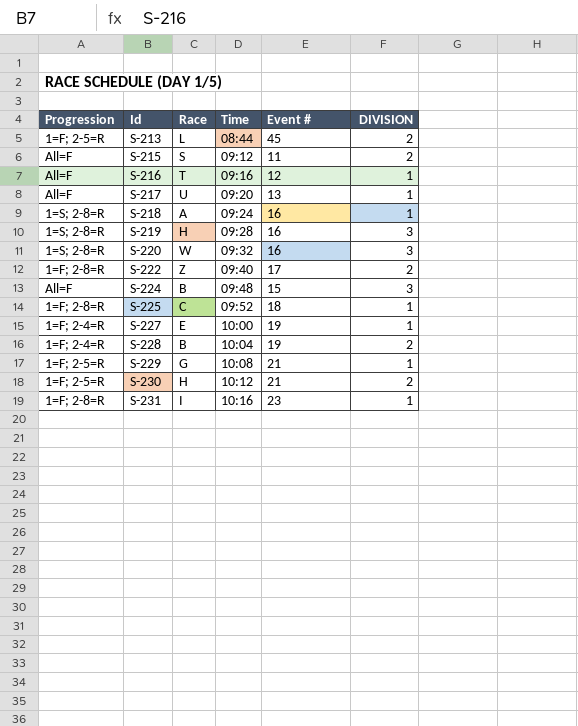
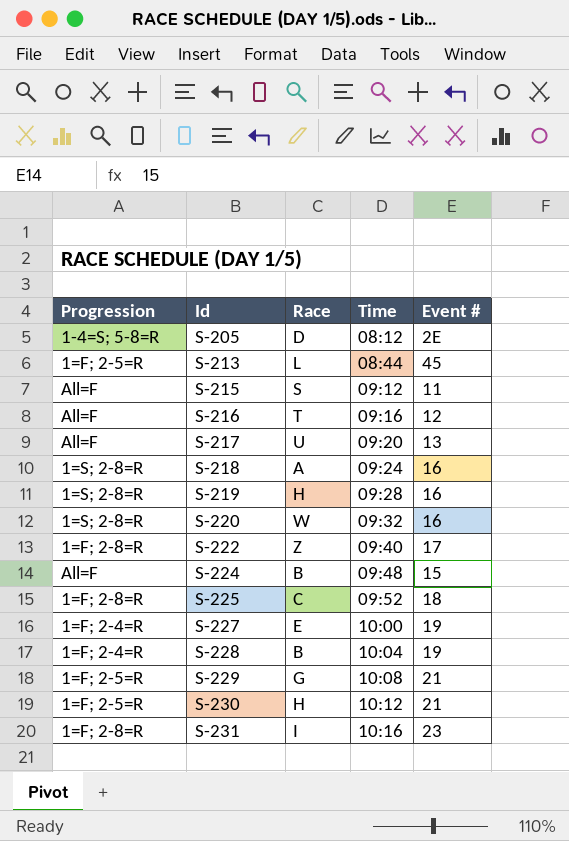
column DIVISION | position: 6 -> none
row S-205: none -> 1-4=S; 5-8=R | D | 08:12 | 2E

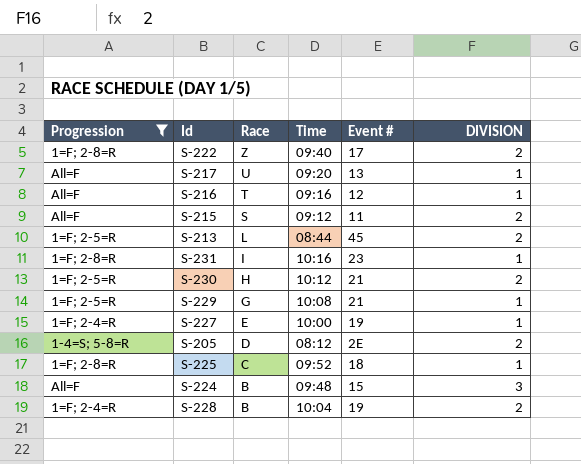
filter: none -> Progression != 1=S; 2-8=R
row order: Id ascending -> Race descending
column DIVISION | position: none -> 6

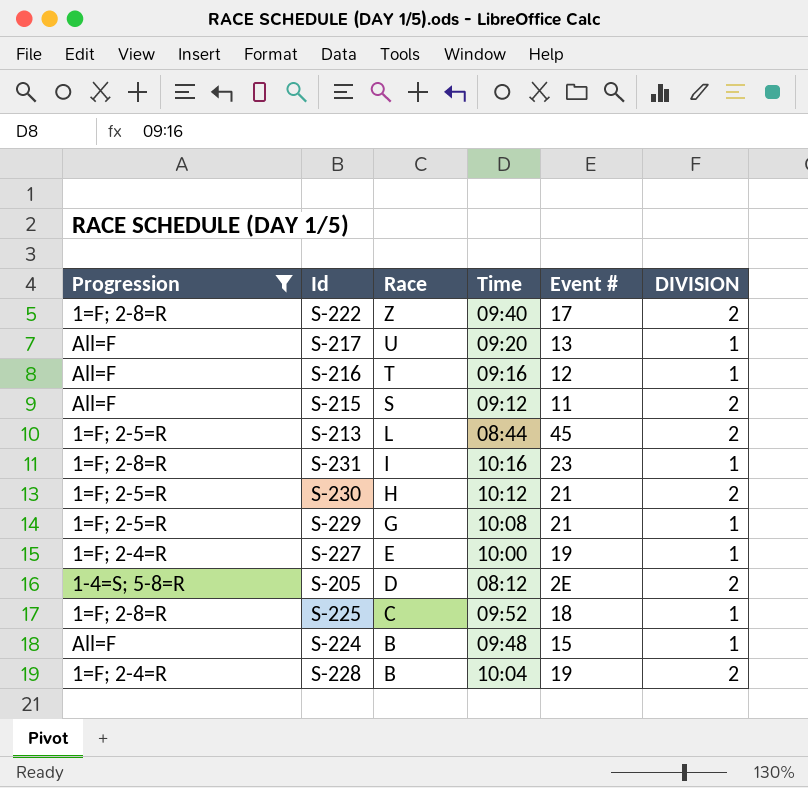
S-224 | DIVISION: 3 -> 1

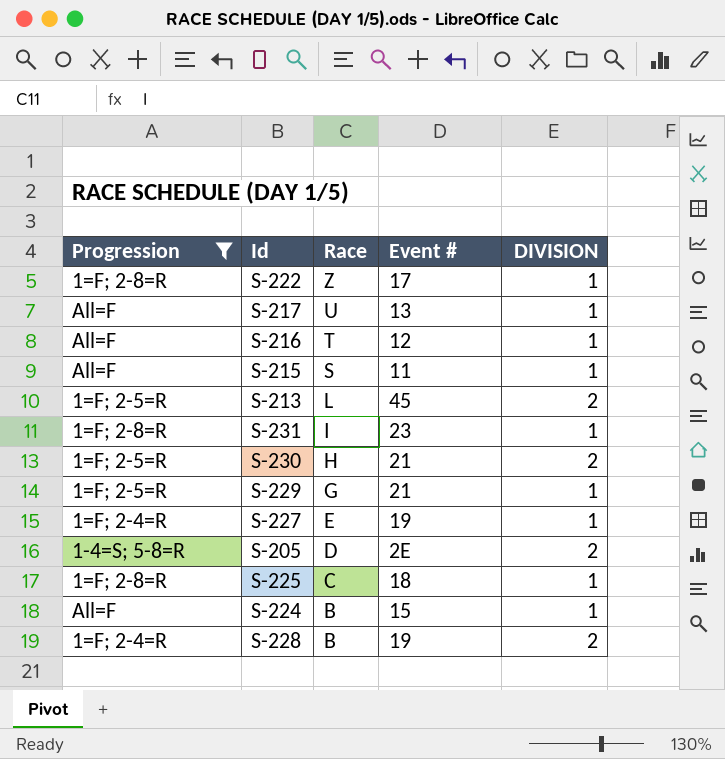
column Time | position: 4 -> none
S-222 | DIVISION: 2 -> 1
S-215 | DIVISION: 2 -> 1

